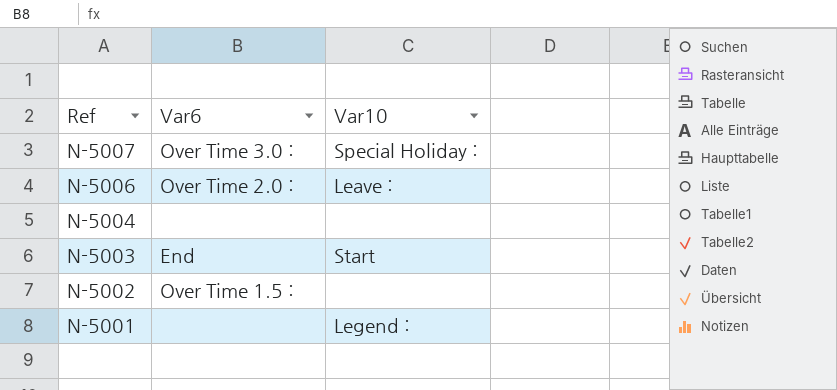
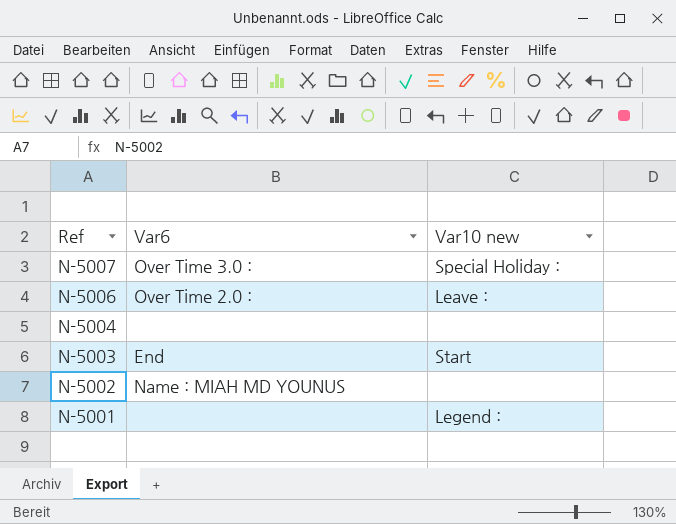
column name: Var10 -> Var10 new
N-5002 | Var6: Over Time 1.5 : -> Name : MIAH MD YOUNUS

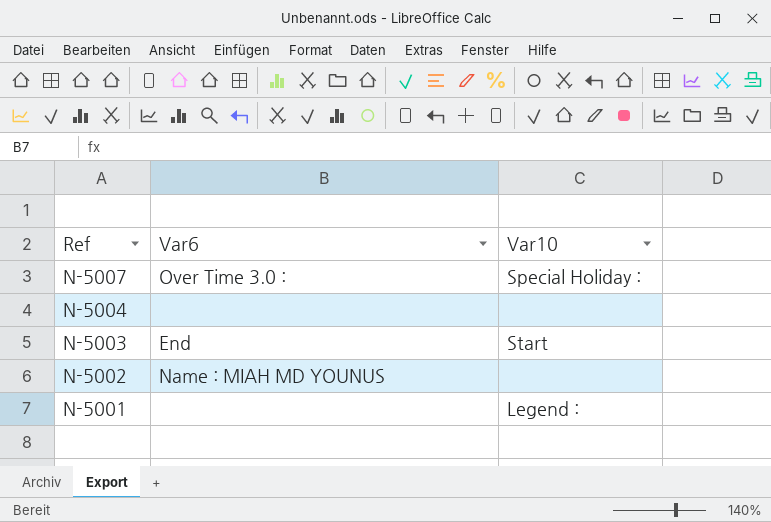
column name: Var10 new -> Var10
row N-5006: Over Time 2.0 : | Leave : -> none

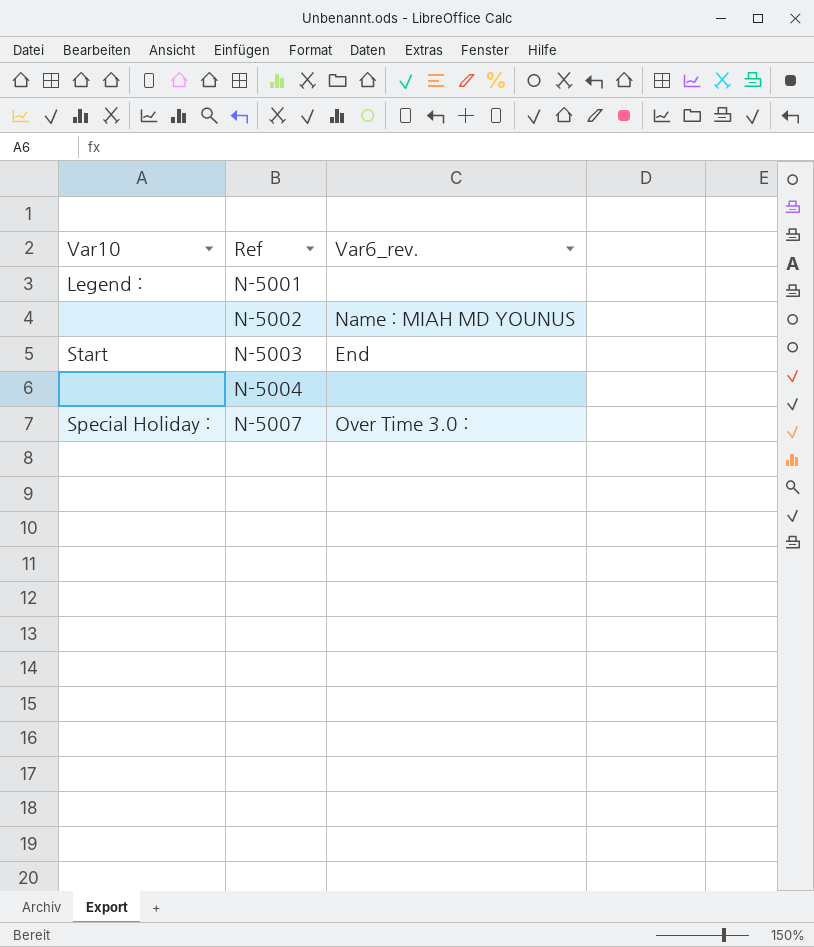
row order: Ref descending -> Ref ascending
column Var10 | position: 3 -> 1
column name: Var6 -> Var6_rev.

